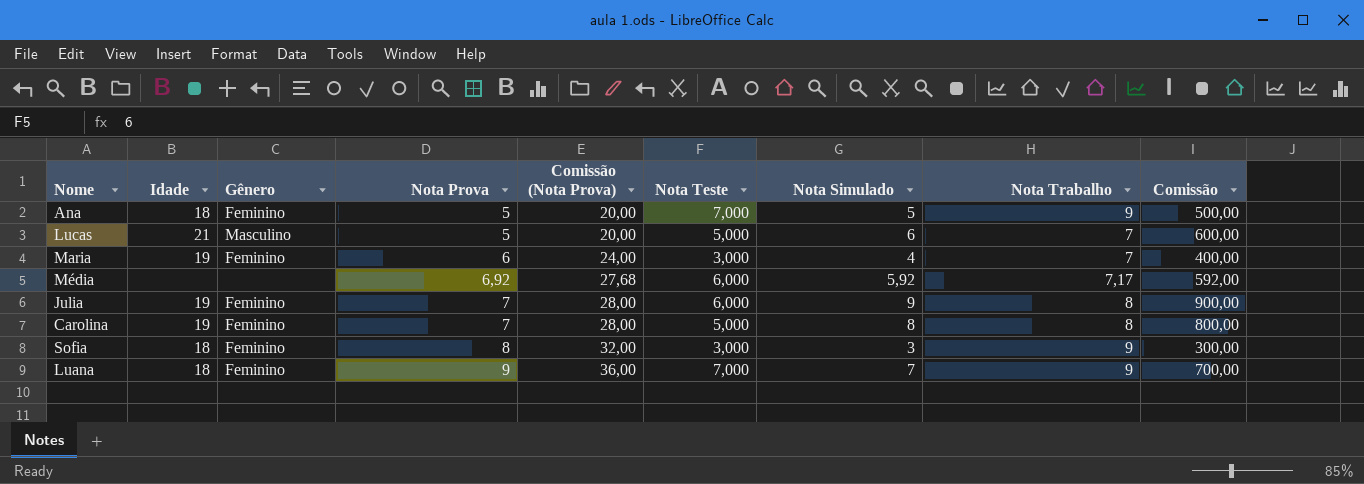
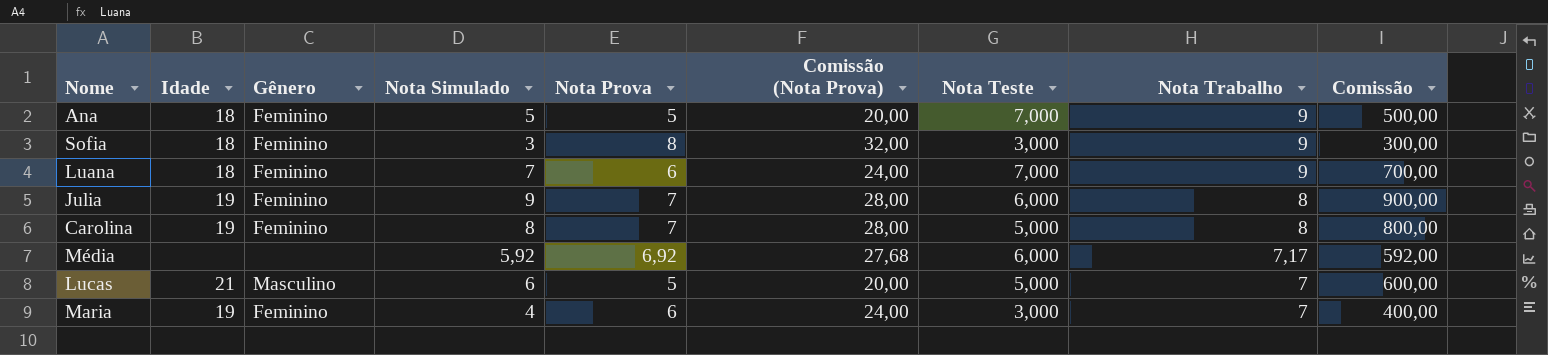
row order: Nota Prova ascending -> Nota Trabalho descending
column Nota Simulado | position: 7 -> 4
Luana | Nota Prova: 9 -> 6
Luana | Comissão (Nota Prova): 36,00 -> 24,00

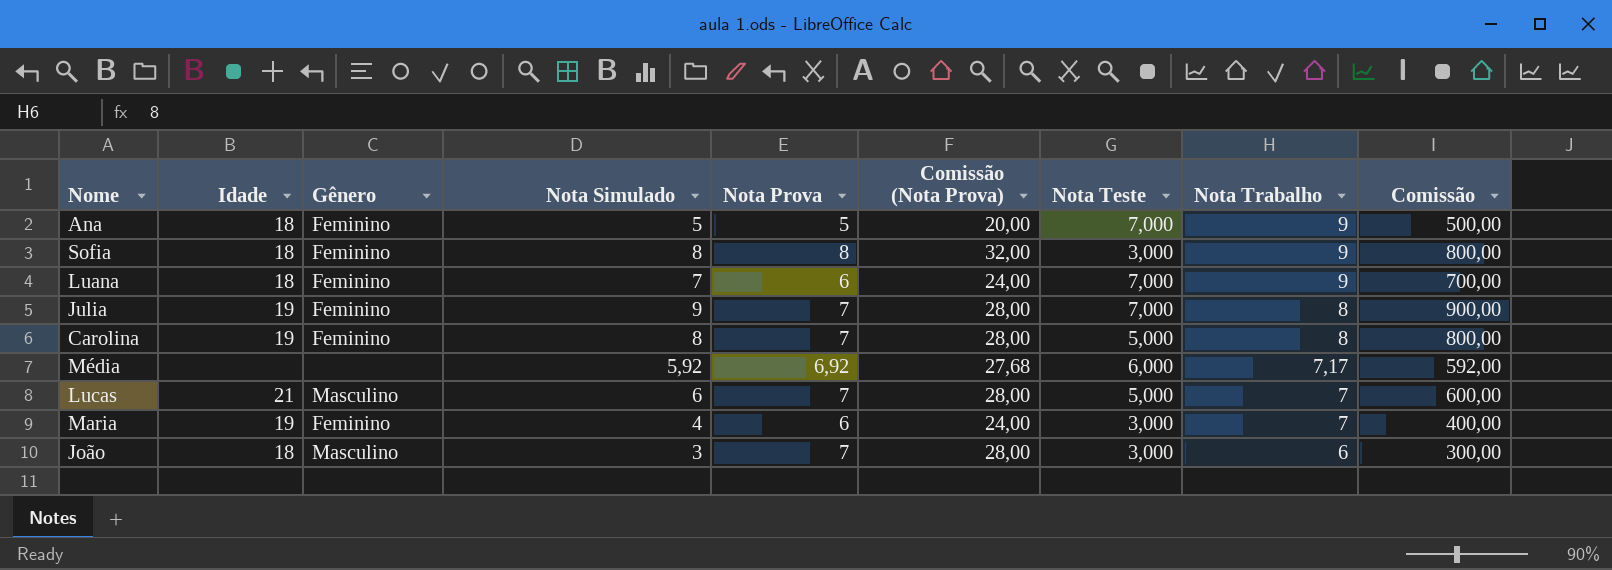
Sofia | Nota Simulado: 3 -> 8
Sofia | Comissão: 300,00 -> 800,00
Julia | Nota Teste: 6,000 -> 7,000
Lucas | Nota Prova: 5 -> 7
Lucas | Comissão (Nota Prova): 20,00 -> 28,00
row João: none -> 18 | Masculino | 3 | 7 | 28,00 | 3,000 | 6 | 300,00

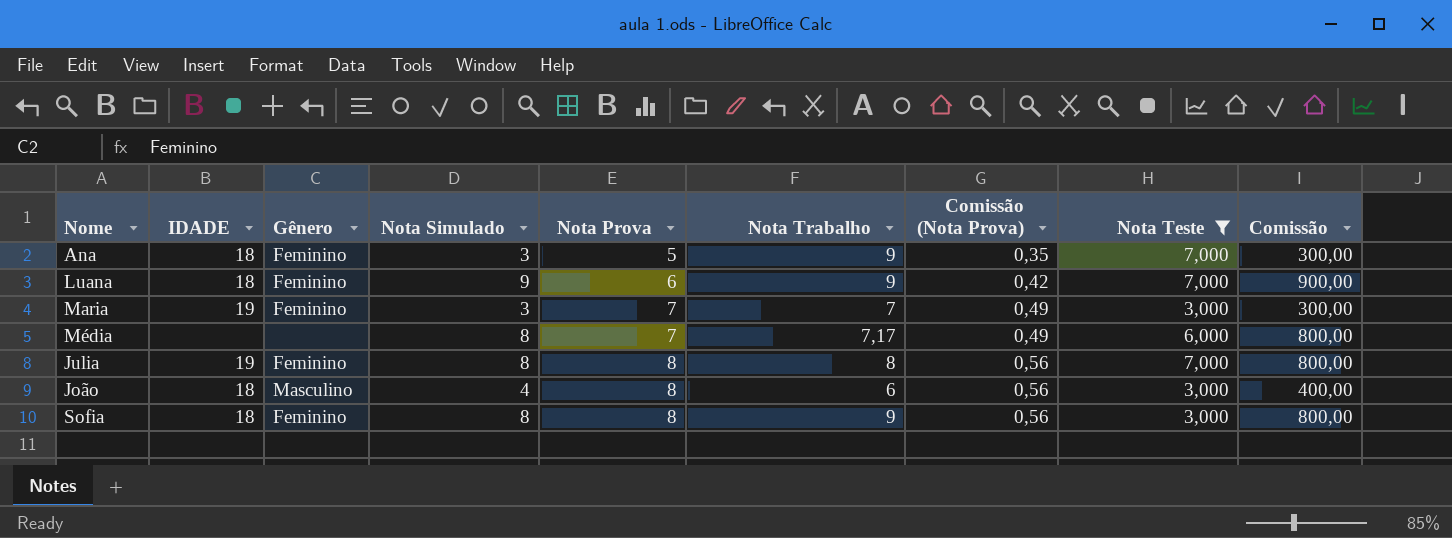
filter: none -> Nota Teste != 5,000
row order: Nota Trabalho descending -> Nota Prova ascending
column name: Idade -> IDADE
column Nota Trabalho | position: 8 -> 6
column Comissão (Nota Prova) | formula: [Nota Prova] * 4 -> [Nota Prova] * 0,07
Ana | Nota Simulado: 5 -> 3
Ana | Comissão: 500,00 -> 300,00
Luana | Nota Simulado: 7 -> 9
Luana | Comissão: 700,00 -> 900,00
Maria | Nota Simulado: 4 -> 3
Maria | Nota Prova: 6 -> 7
Maria | Comissão: 400,00 -> 300,00
Média | Nota Simulado: 5,92 -> 8
Média | Nota Prova: 6,92 -> 7
Média | Comissão: 592,00 -> 800,00
Julia | Nota Simulado: 9 -> 8
Julia | Nota Prova: 7 -> 8
Julia | Comissão: 900,00 -> 800,00
João | Nota Simulado: 3 -> 4
João | Nota Prova: 7 -> 8
João | Comissão: 300,00 -> 400,00

